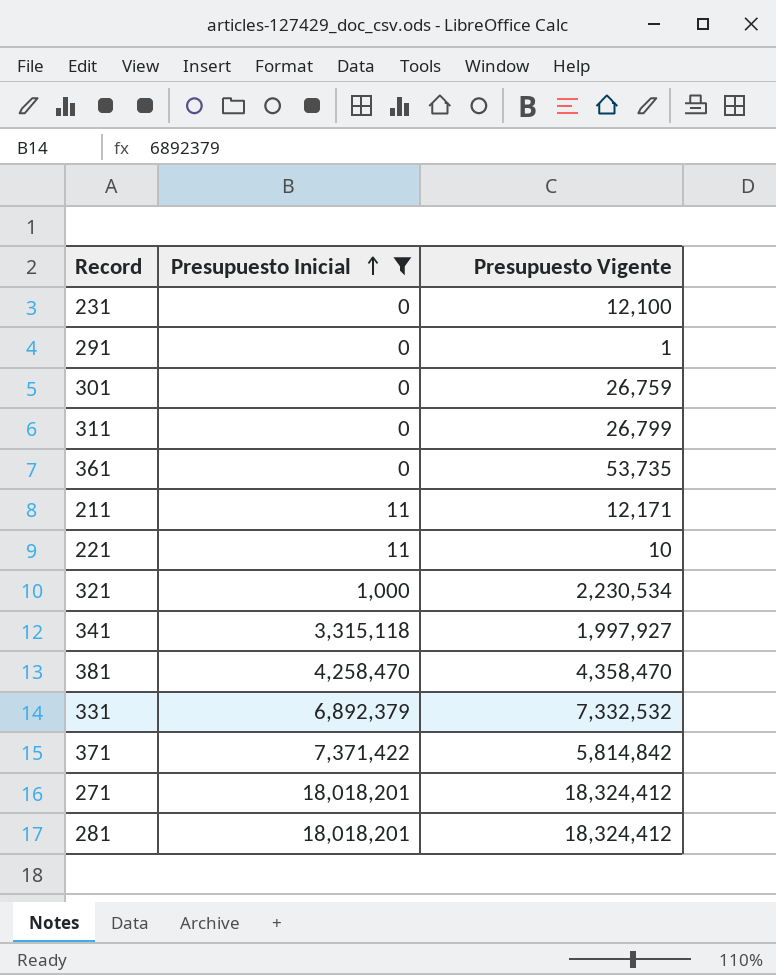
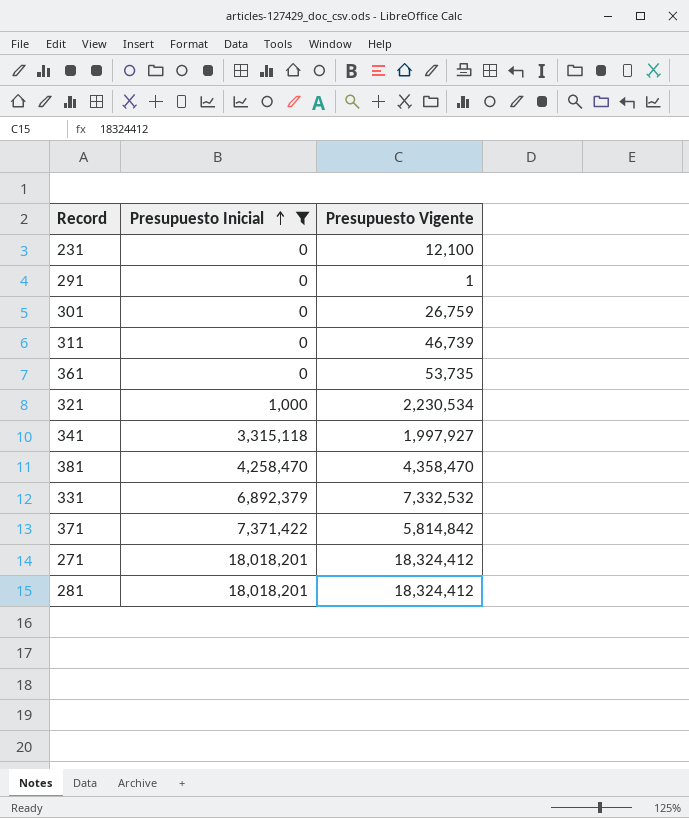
row 211: 11 | 12,171 -> none
row 221: 11 | 10 -> none
311 | Presupuesto Vigente: 26,799 -> 46,739

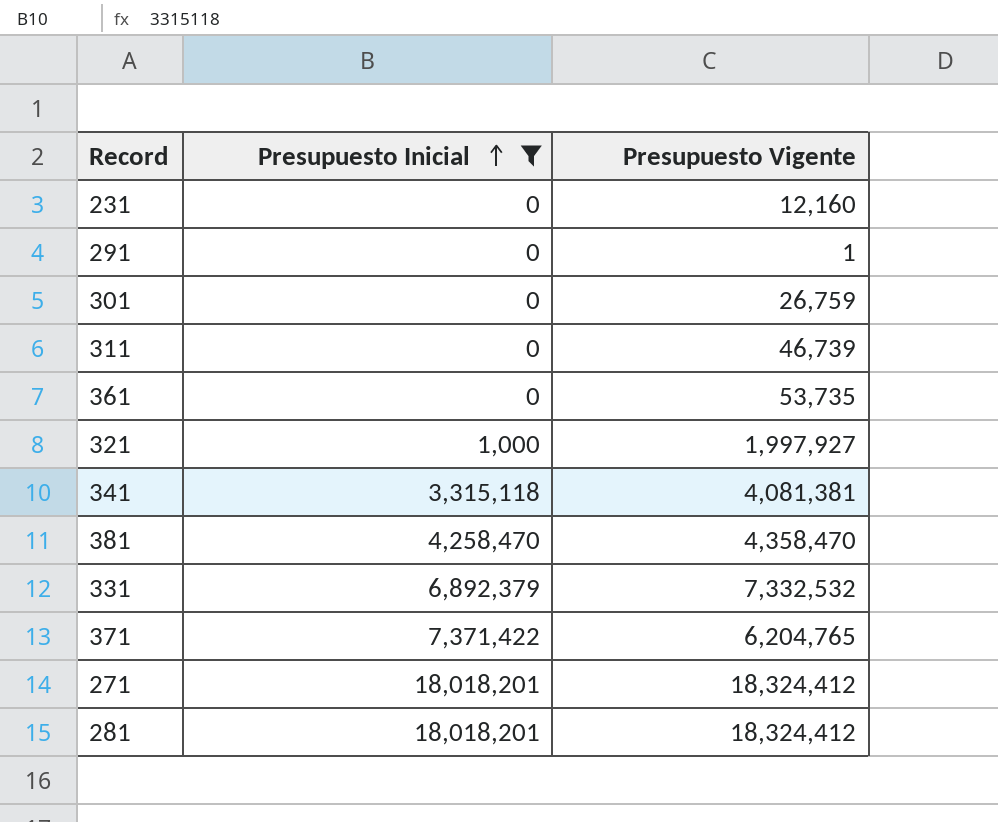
231 | Presupuesto Vigente: 12,100 -> 12,160
321 | Presupuesto Vigente: 2,230,534 -> 1,997,927
341 | Presupuesto Vigente: 1,997,927 -> 4,081,381
371 | Presupuesto Vigente: 5,814,842 -> 6,204,765

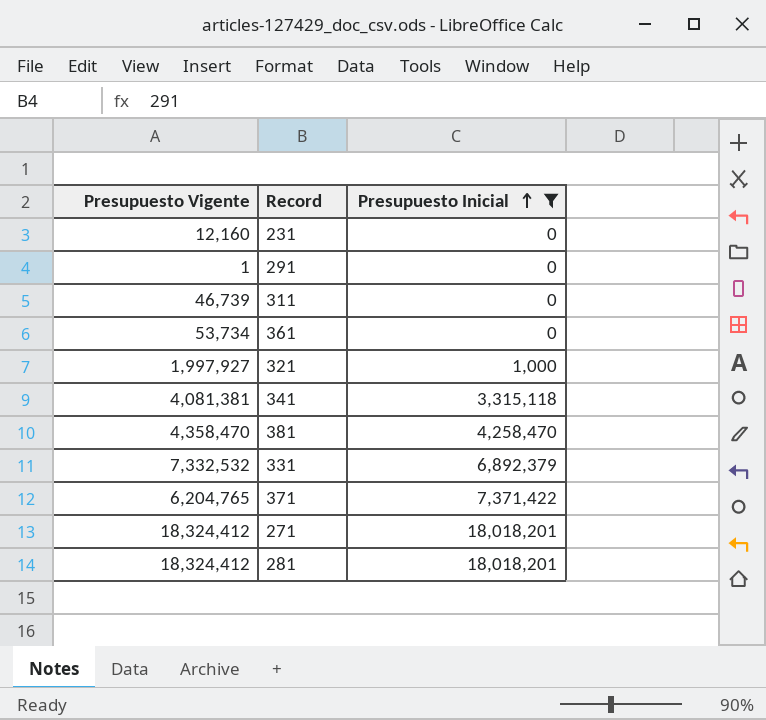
column Presupuesto Vigente | position: 3 -> 1
row 301: 0 | 26,759 -> none
361 | Presupuesto Vigente: 53,735 -> 53,734

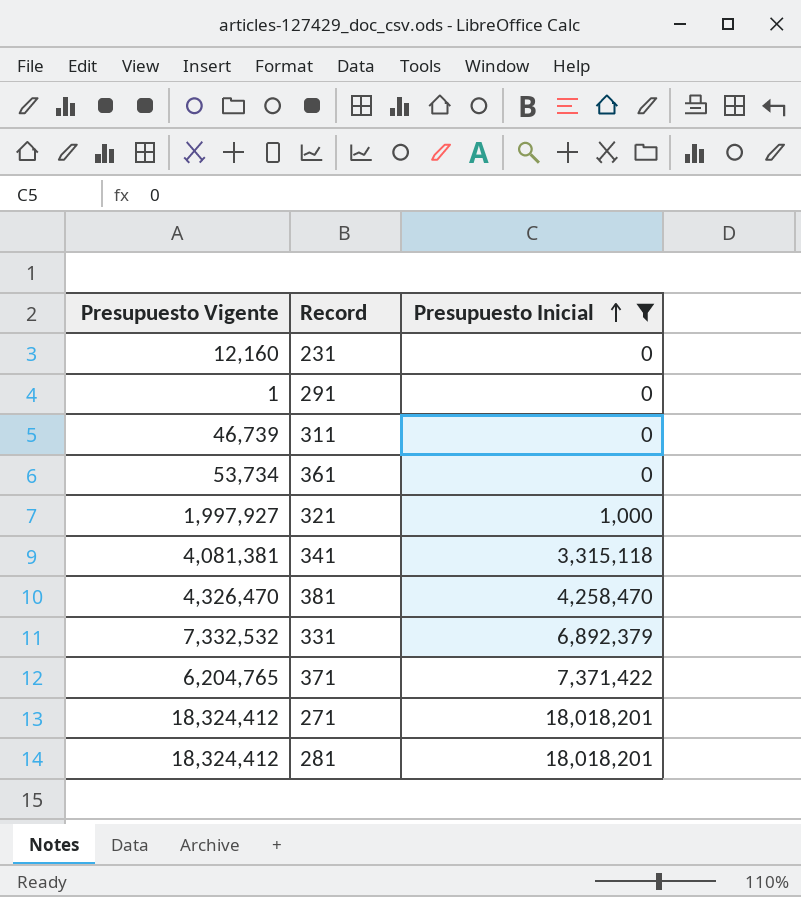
381 | Presupuesto Vigente: 4,358,470 -> 4,326,470

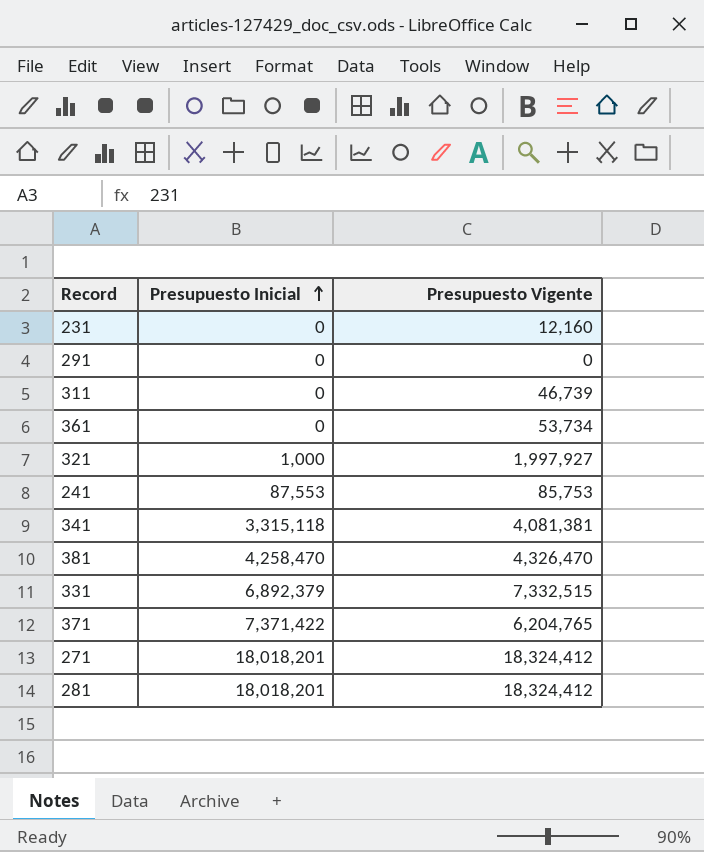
filter: Presupuesto Inicial != 87,553 -> none
column Presupuesto Vigente | position: 1 -> 3
291 | Presupuesto Vigente: 1 -> 0
331 | Presupuesto Vigente: 7,332,532 -> 7,332,515

